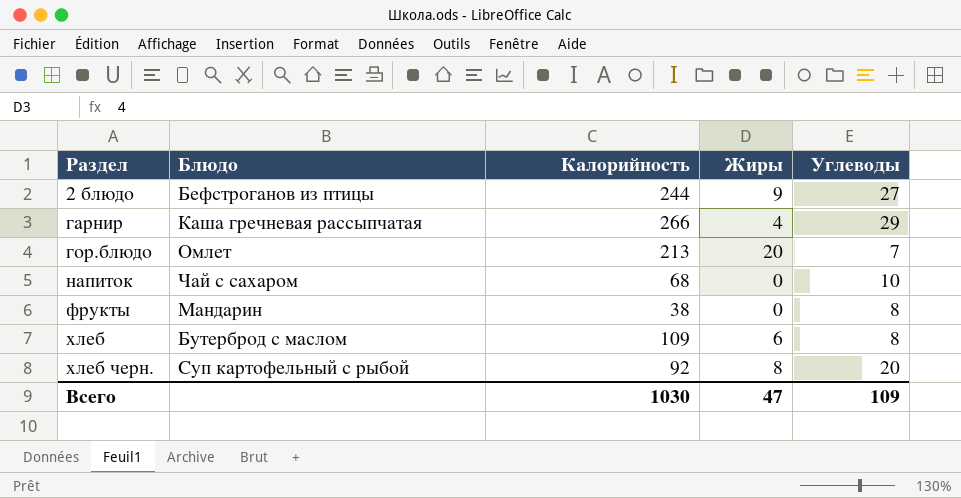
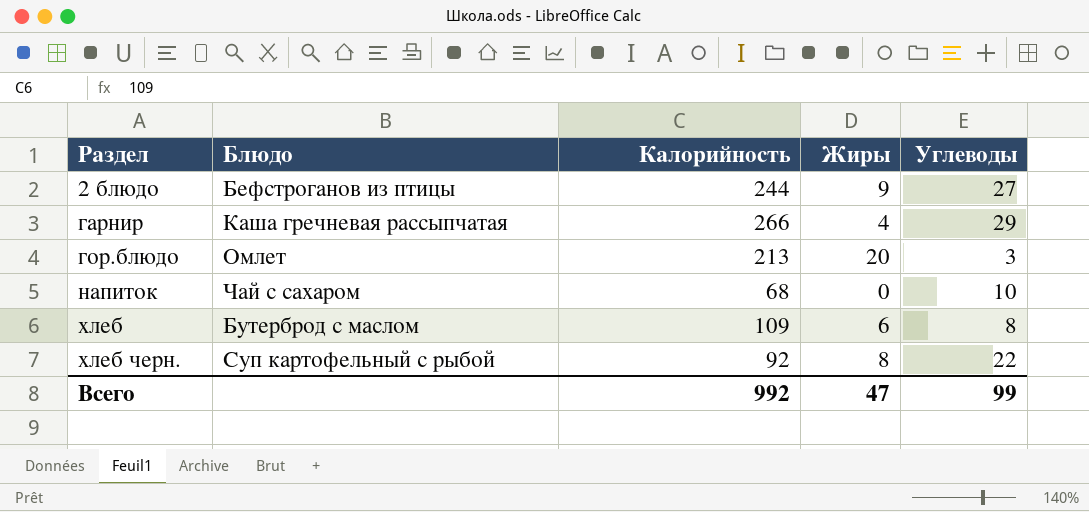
row фрукты: Мандарин | 38 | 0 | 8 -> none
гор.блюдо | Углеводы: 7 -> 3
хлеб черн. | Углеводы: 20 -> 22
Всего | Калорийность: 1030 -> 992
Всего | Углеводы: 109 -> 99

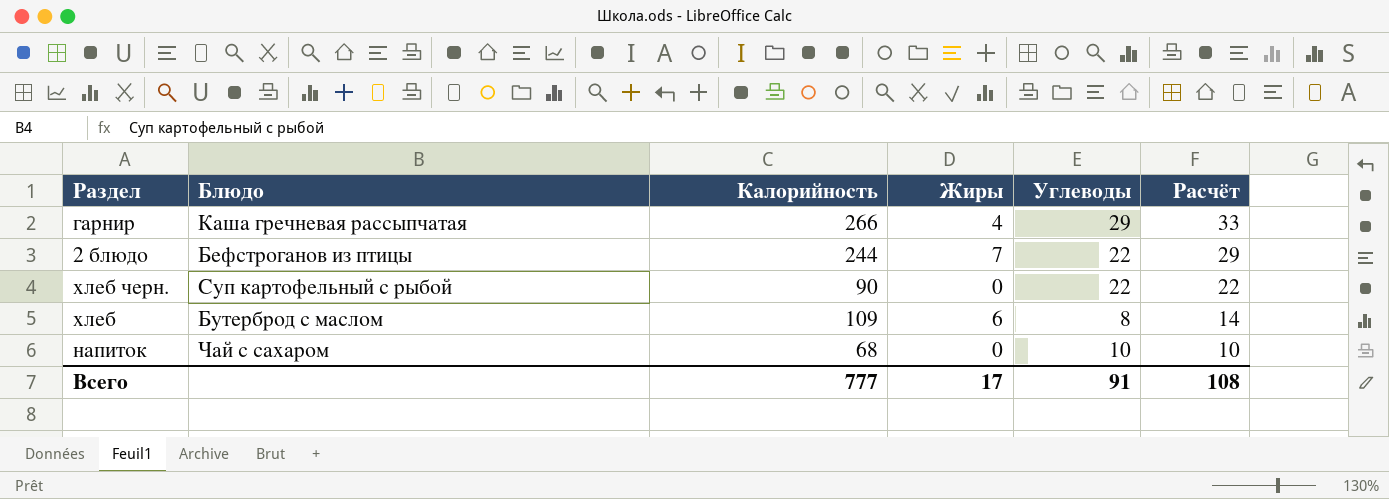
row order: Раздел ascending -> Расчёт descending
column Расчёт | formula: none -> [Жиры] + [Углеводы]
row гор.блюдо: Омлет | 213 | 20 | 3 -> none
2 блюдо | Жиры: 9 -> 7
2 блюдо | Углеводы: 27 -> 22
хлеб черн. | Калорийность: 92 -> 90
хлеб черн. | Жиры: 8 -> 0
Всего | Калорийность: 992 -> 777
Всего | Жиры: 47 -> 17
Всего | Углеводы: 99 -> 91

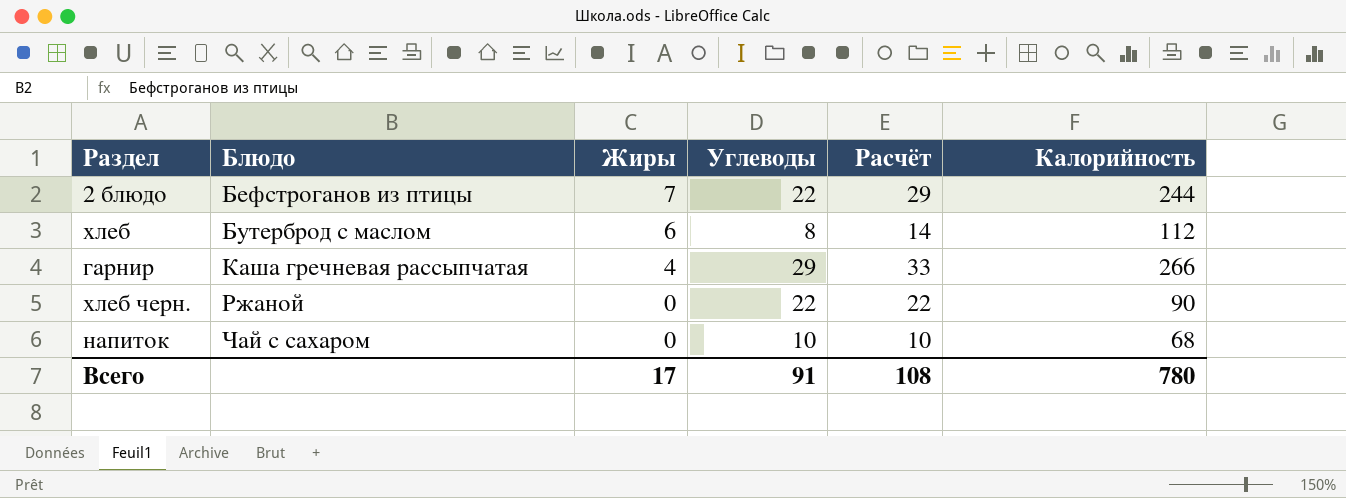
row order: Расчёт descending -> Блюдо ascending
column Калорийность | position: 3 -> 6
хлеб | Калорийность: 109 -> 112
хлеб черн. | Блюдо: Суп картофельный с рыбой -> Ржаной
Всего | Калорийность: 777 -> 780

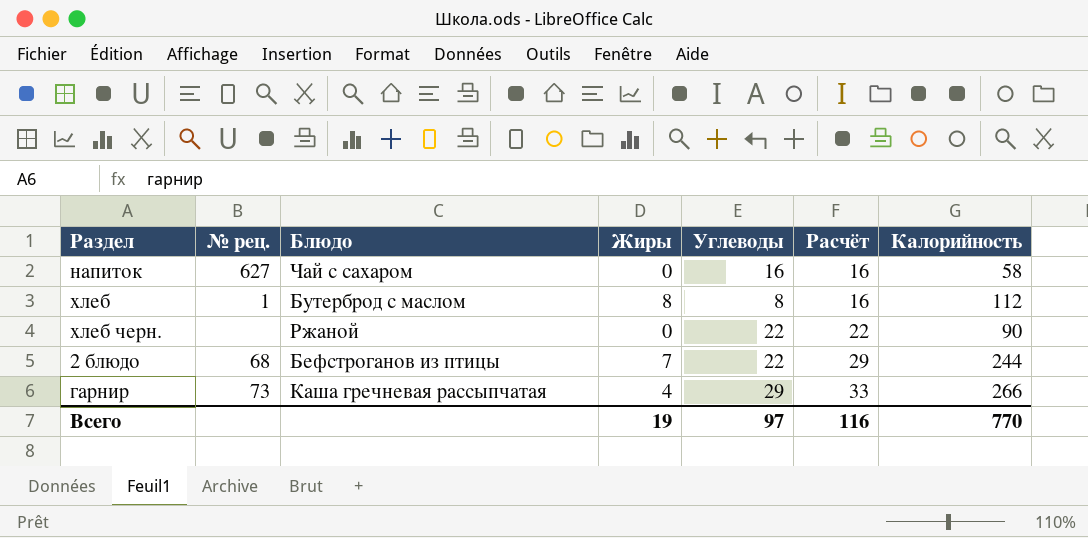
row order: Блюдо ascending -> Расчёт ascending
column № рец. | position: none -> 2
напиток | Углеводы: 10 -> 16
напиток | Расчёт: 10 -> 16
напиток | Калорийность: 68 -> 58
хлеб | Жиры: 6 -> 8
хлеб | Расчёт: 14 -> 16
Всего | Жиры: 17 -> 19
Всего | Углеводы: 91 -> 97
Всего | Расчёт: 108 -> 116
Всего | Калорийность: 780 -> 770

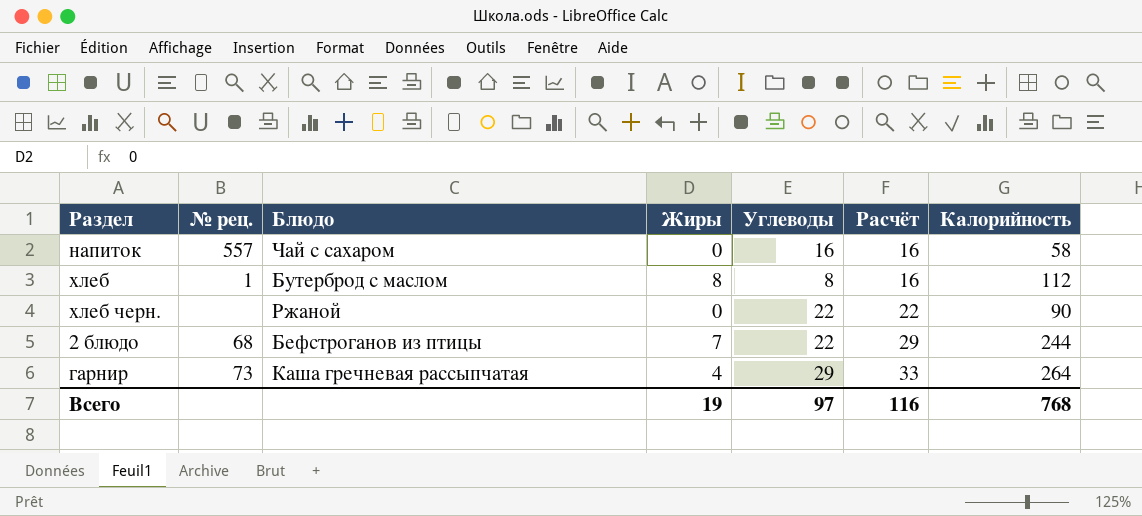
напиток | № рец.: 627 -> 557
гарнир | Калорийность: 266 -> 264
Всего | Калорийность: 770 -> 768

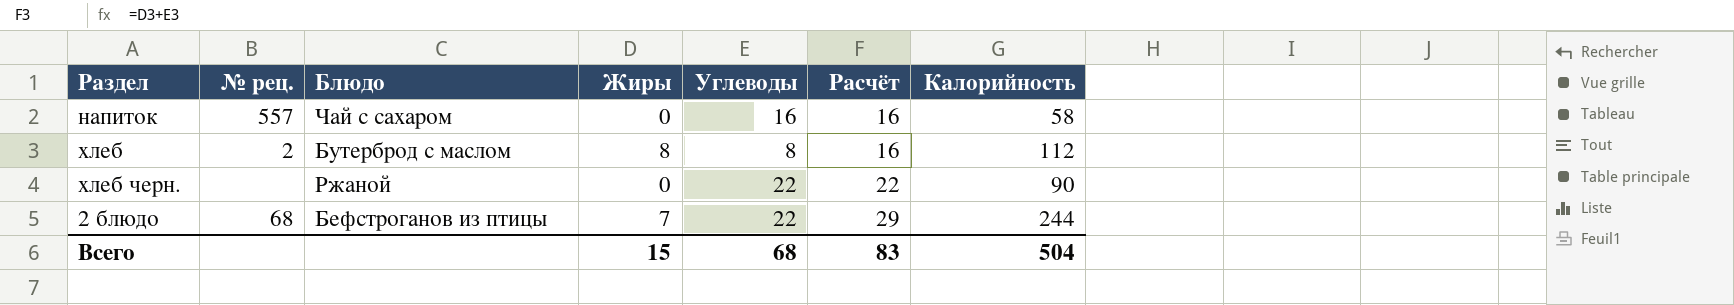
row гарнир: 73 | Каша гречневая рассыпчатая | 4 | 29 | 33 | 264 -> none
хлеб | № рец.: 1 -> 2
Всего | Жиры: 19 -> 15
Всего | Углеводы: 97 -> 68
Всего | Расчёт: 116 -> 83
Всего | Калорийность: 768 -> 504

